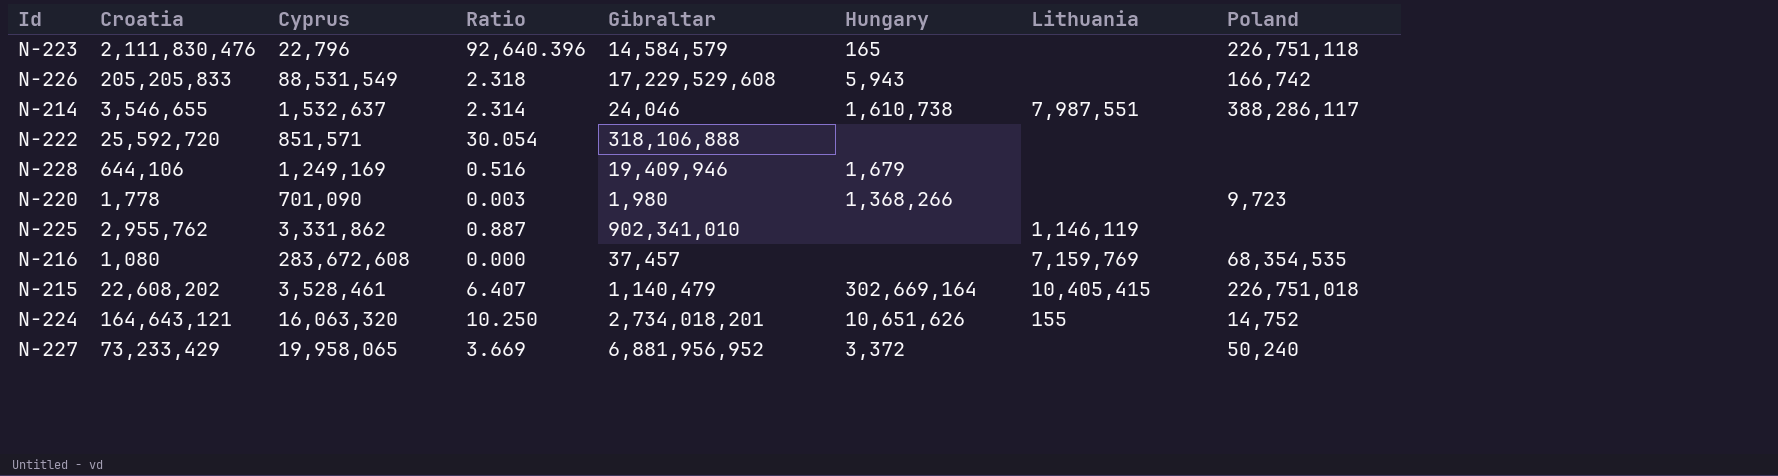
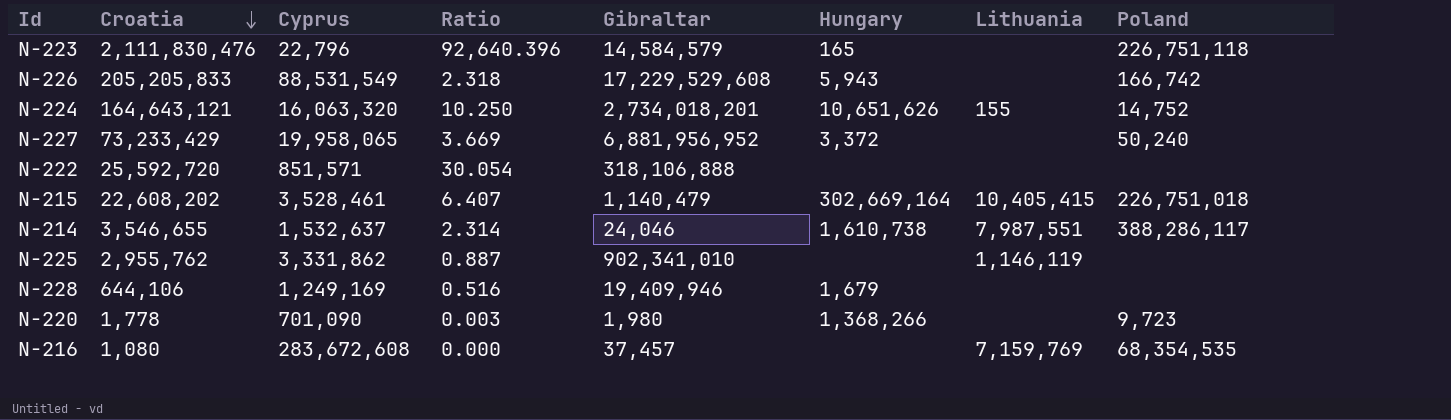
row order: none -> Croatia descending

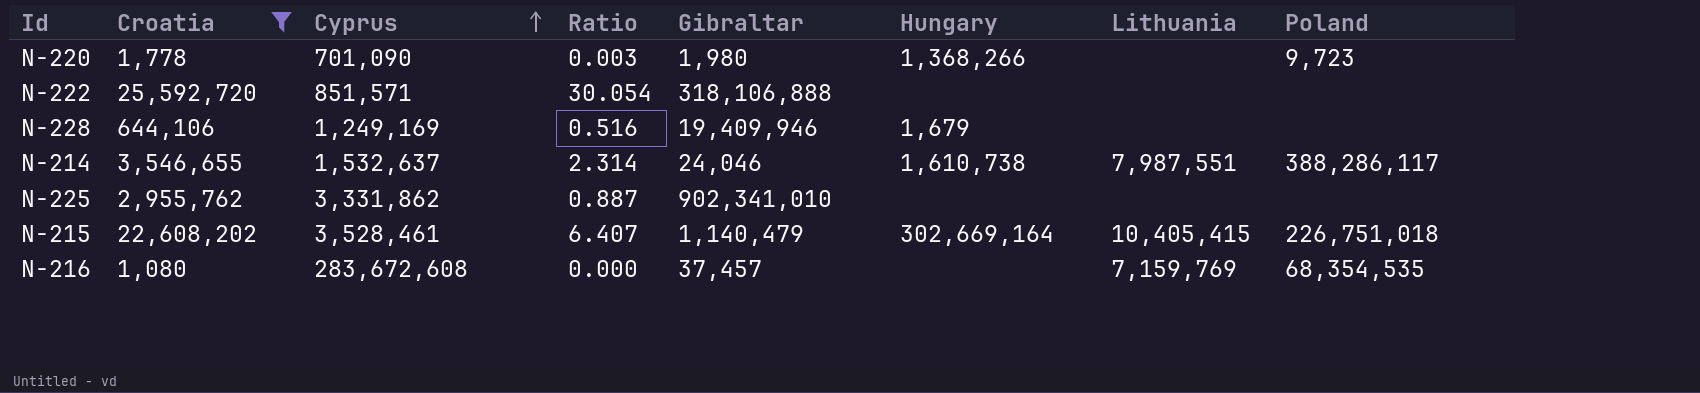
filter: none -> Croatia <= 25,592,720
row order: Croatia descending -> Cyprus ascending
N-225 | Lithuania: 1,146,119 -> none

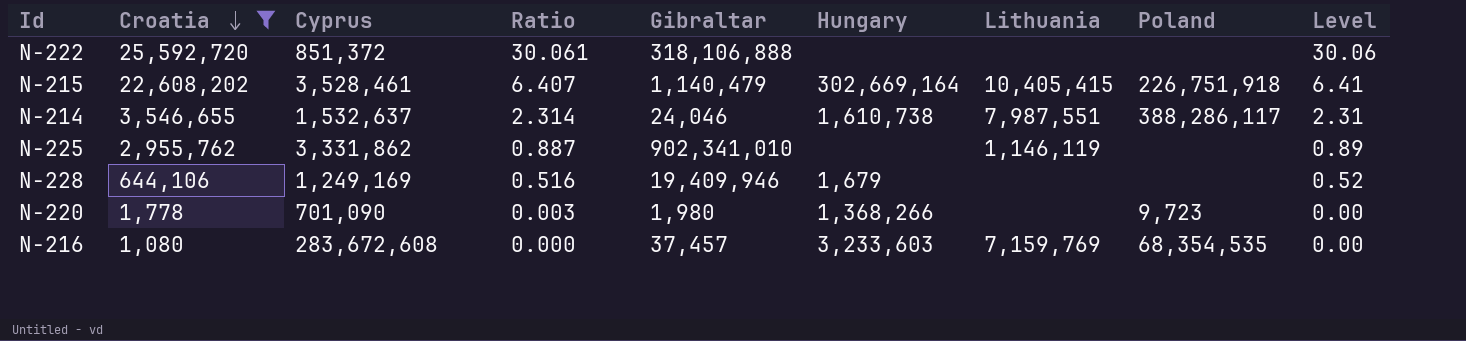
row order: Cyprus ascending -> Croatia descending
column Level | formula: none -> [Croatia] / [Cyprus]
N-222 | Cyprus: 851,571 -> 851,372
N-222 | Ratio: 30.054 -> 30.061
N-215 | Poland: 226,751,018 -> 226,751,918
N-225 | Lithuania: none -> 1,146,119
N-216 | Hungary: none -> 3,233,603

